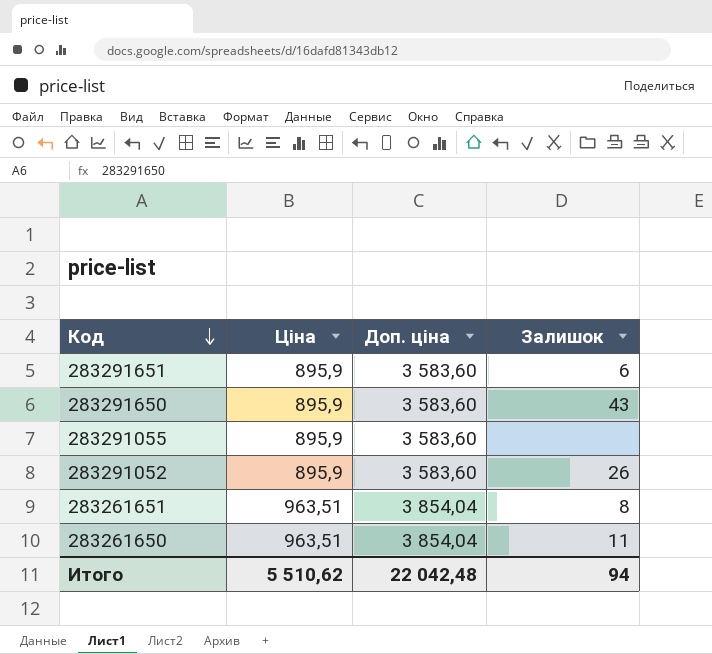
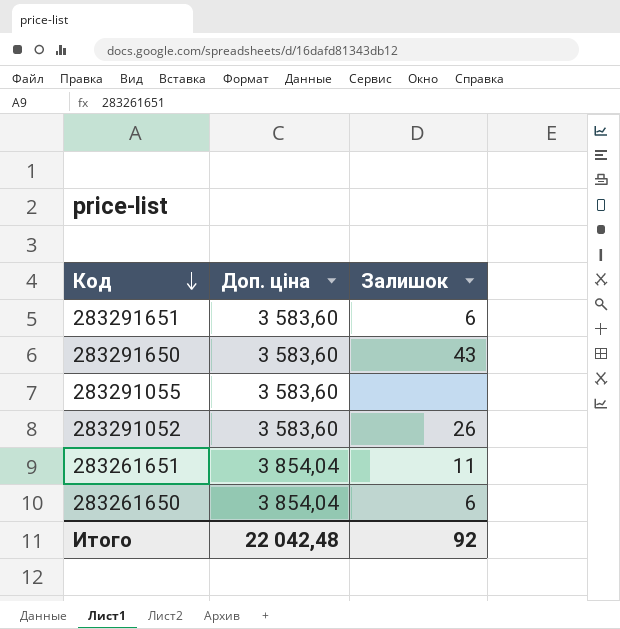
column Ціна | position: 2 -> none
283261651 | Залишок: 8 -> 11
283261650 | Залишок: 11 -> 6
Итого | Залишок: 94 -> 92

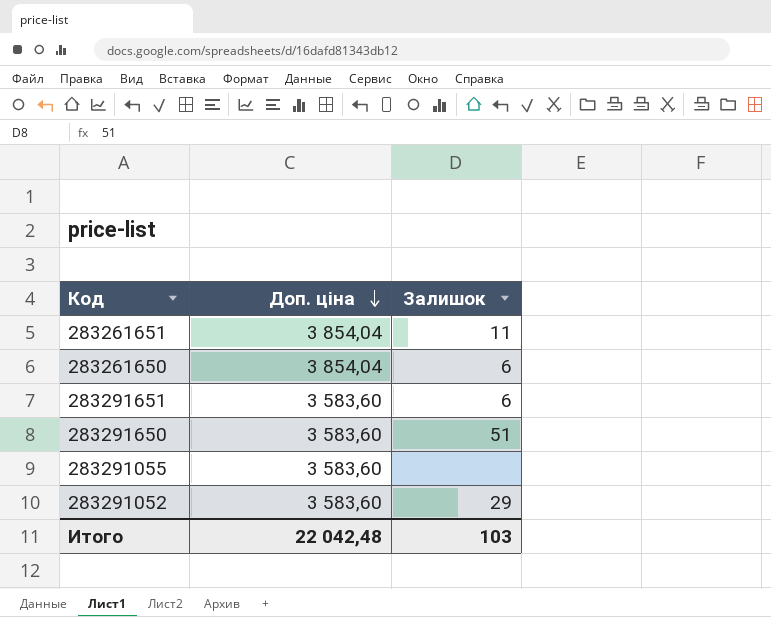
row order: Код descending -> Доп. ціна descending
283291650 | Залишок: 43 -> 51
283291052 | Залишок: 26 -> 29
Итого | Залишок: 92 -> 103

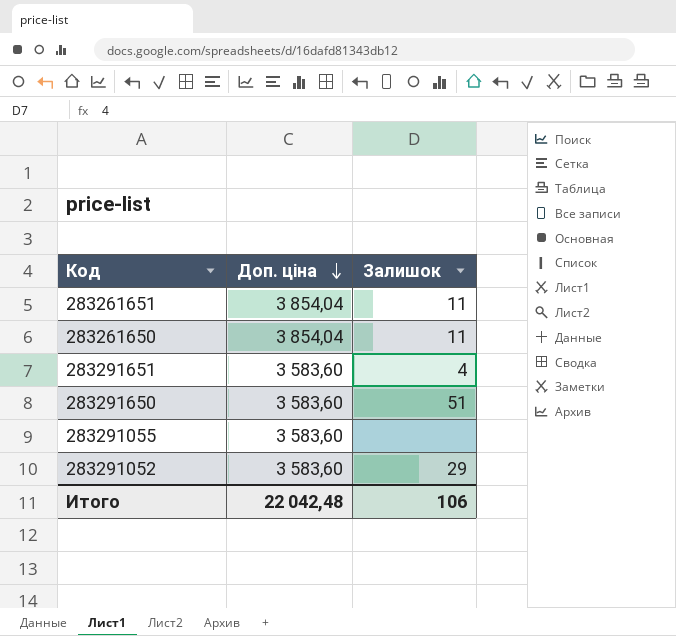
283261650 | Залишок: 6 -> 11
283291651 | Залишок: 6 -> 4
Итого | Залишок: 103 -> 106

